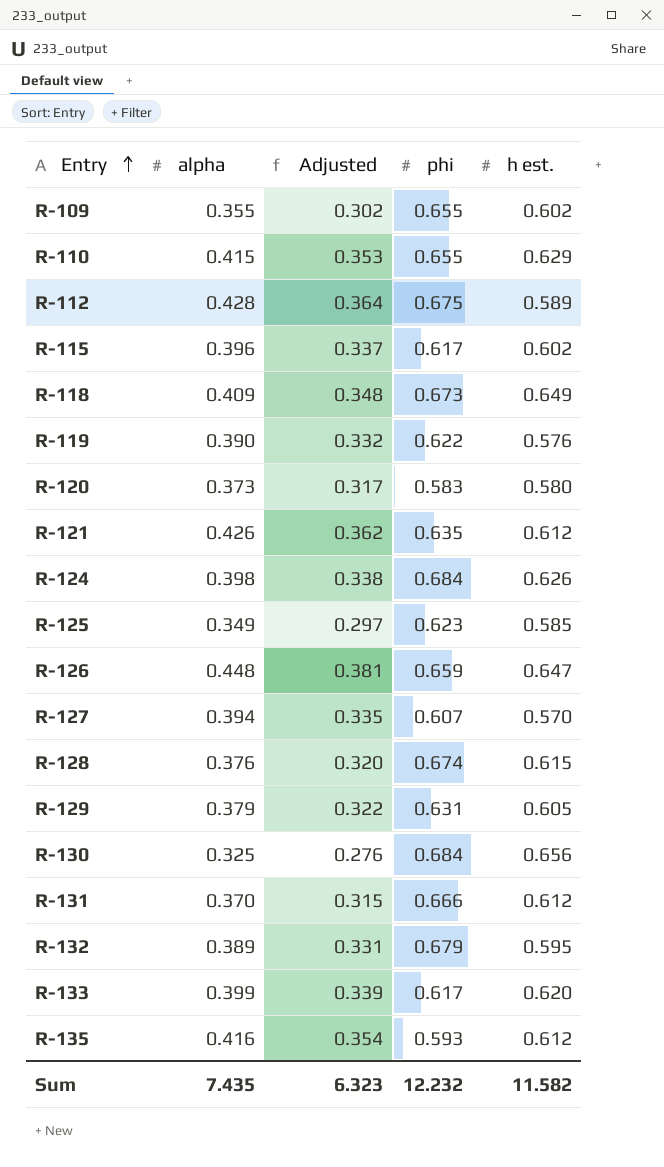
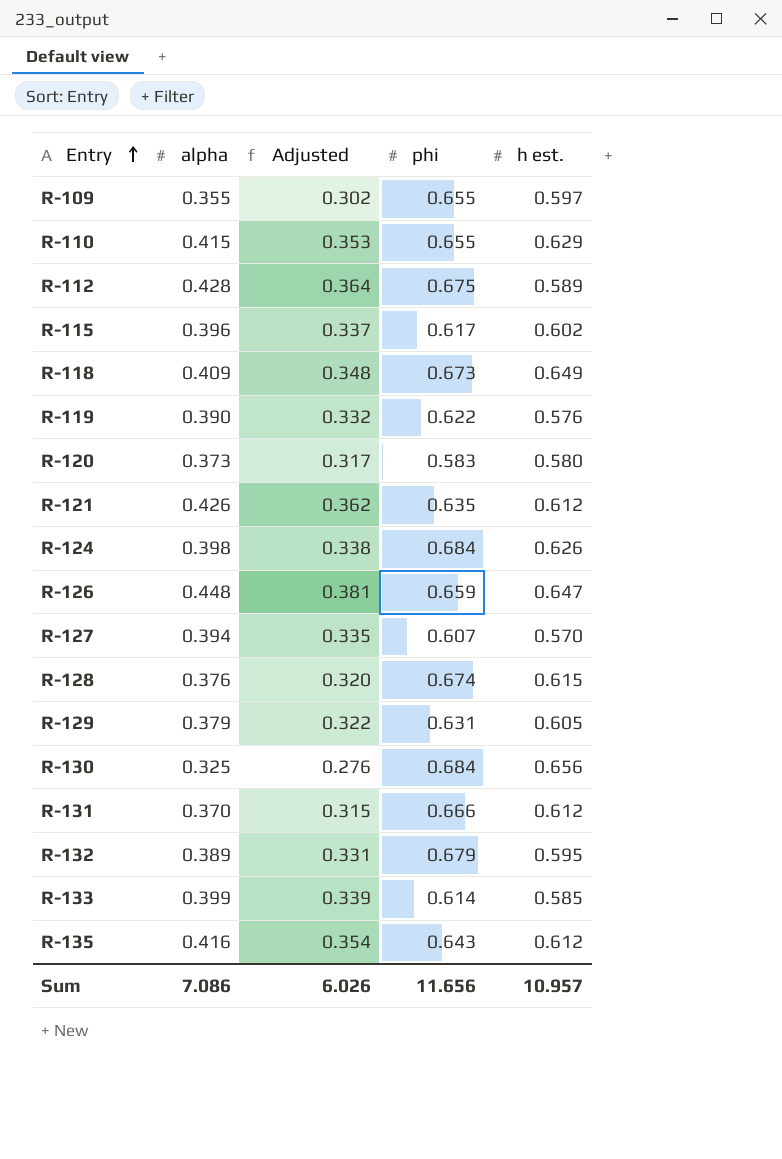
row R-125: 0.349 | 0.297 | 0.623 | 0.585 -> none
R-109 | h est.: 0.602 -> 0.597
R-133 | phi: 0.617 -> 0.614
R-133 | h est.: 0.620 -> 0.585
R-135 | phi: 0.593 -> 0.643
Sum | alpha: 7.435 -> 7.086
Sum | Adjusted: 6.323 -> 6.026
Sum | phi: 12.232 -> 11.656
Sum | h est.: 11.582 -> 10.957

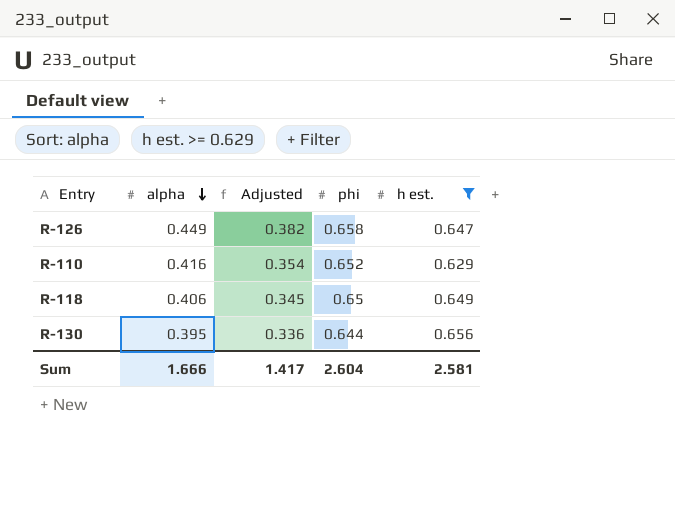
filter: none -> h est. >= 0.629
row order: Entry ascending -> alpha descending
R-126 | alpha: 0.448 -> 0.449
R-126 | Adjusted: 0.381 -> 0.382
R-126 | phi: 0.659 -> 0.658
R-110 | alpha: 0.415 -> 0.416
R-110 | Adjusted: 0.353 -> 0.354
R-110 | phi: 0.655 -> 0.652
R-118 | alpha: 0.409 -> 0.406
R-118 | Adjusted: 0.348 -> 0.345
R-118 | phi: 0.673 -> 0.65
R-130 | alpha: 0.325 -> 0.395
R-130 | Adjusted: 0.276 -> 0.336
R-130 | phi: 0.684 -> 0.644
Sum | alpha: 7.086 -> 1.666
Sum | Adjusted: 6.026 -> 1.417
Sum | phi: 11.656 -> 2.604
Sum | h est.: 10.957 -> 2.581

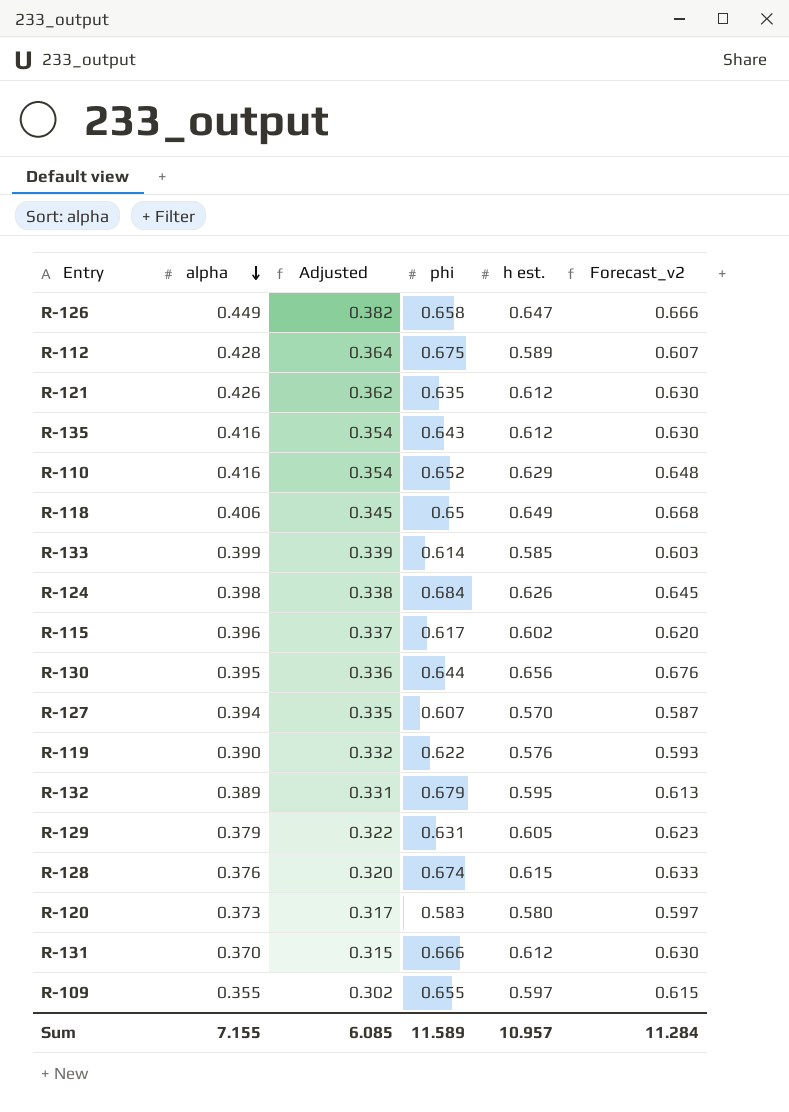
filter: h est. >= 0.629 -> none
column Forecast_v2 | formula: none -> [h est.] * 1.03
Sum | alpha: 1.666 -> 7.155
Sum | Adjusted: 1.417 -> 6.085
Sum | phi: 2.604 -> 11.589
Sum | h est.: 2.581 -> 10.957

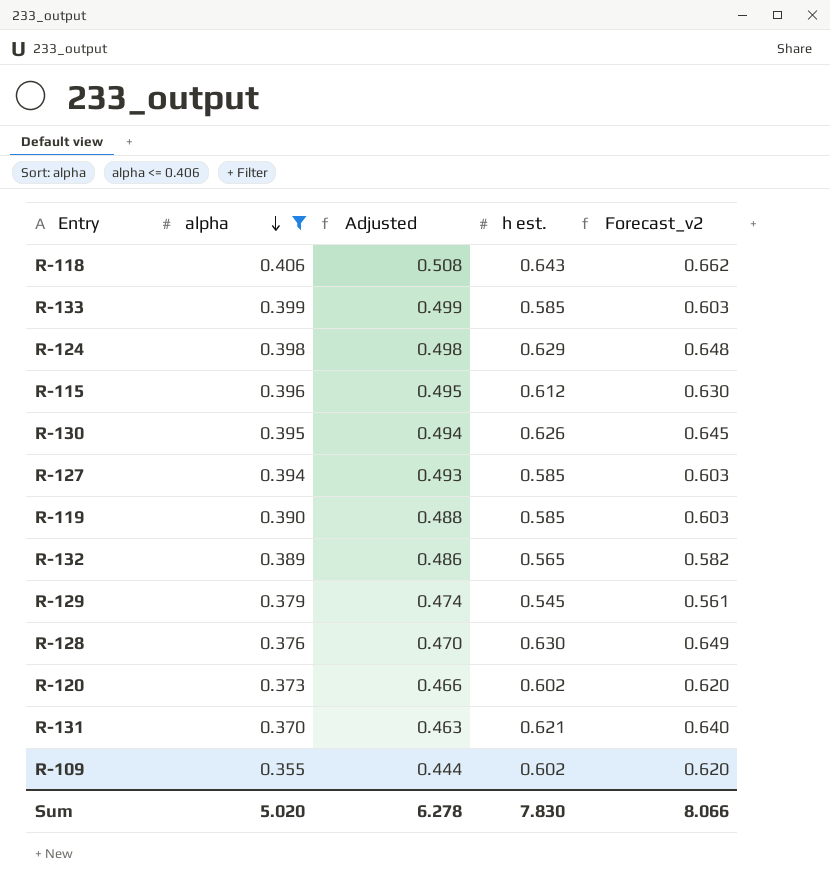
filter: none -> alpha <= 0.406
column phi | position: 4 -> none
column Adjusted | formula: [alpha] * 0.85 -> [alpha] * 1.25
R-118 | h est.: 0.649 -> 0.643
R-118 | Forecast_v2: 0.668 -> 0.662
R-124 | h est.: 0.626 -> 0.629
R-124 | Forecast_v2: 0.645 -> 0.648
R-115 | h est.: 0.602 -> 0.612
R-115 | Forecast_v2: 0.620 -> 0.630
R-130 | h est.: 0.656 -> 0.626
R-130 | Forecast_v2: 0.676 -> 0.645
R-127 | h est.: 0.570 -> 0.585
R-127 | Forecast_v2: 0.587 -> 0.603
R-119 | h est.: 0.576 -> 0.585
R-119 | Forecast_v2: 0.593 -> 0.603
R-132 | h est.: 0.595 -> 0.565
R-132 | Forecast_v2: 0.613 -> 0.582
R-129 | h est.: 0.605 -> 0.545
R-129 | Forecast_v2: 0.623 -> 0.561
R-128 | h est.: 0.615 -> 0.630
R-128 | Forecast_v2: 0.633 -> 0.649
R-120 | h est.: 0.580 -> 0.602
R-120 | Forecast_v2: 0.597 -> 0.620
R-131 | h est.: 0.612 -> 0.621
R-131 | Forecast_v2: 0.630 -> 0.640
R-109 | h est.: 0.597 -> 0.602
R-109 | Forecast_v2: 0.615 -> 0.620
Sum | alpha: 7.155 -> 5.020
Sum | Adjusted: 6.085 -> 6.278
Sum | h est.: 10.957 -> 7.830
Sum | Forecast_v2: 11.284 -> 8.066

